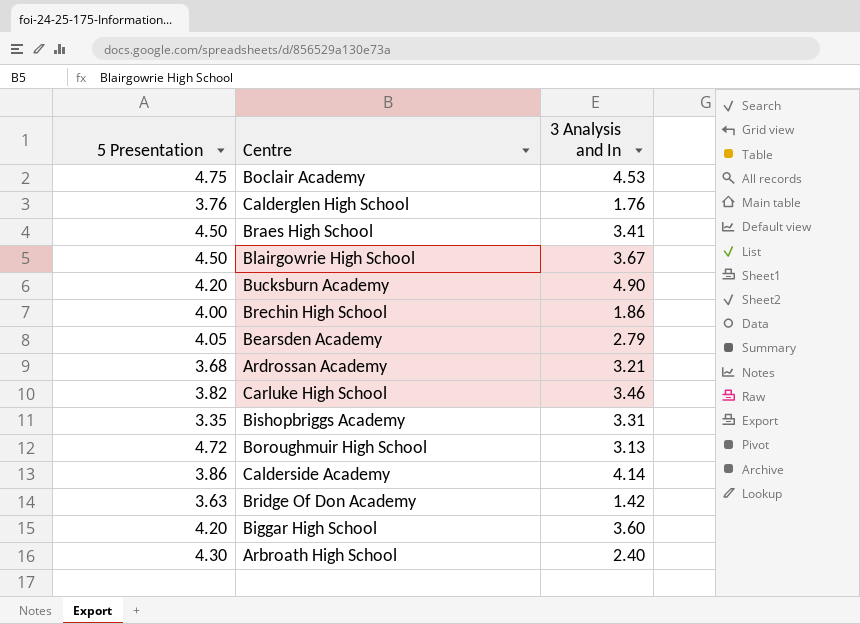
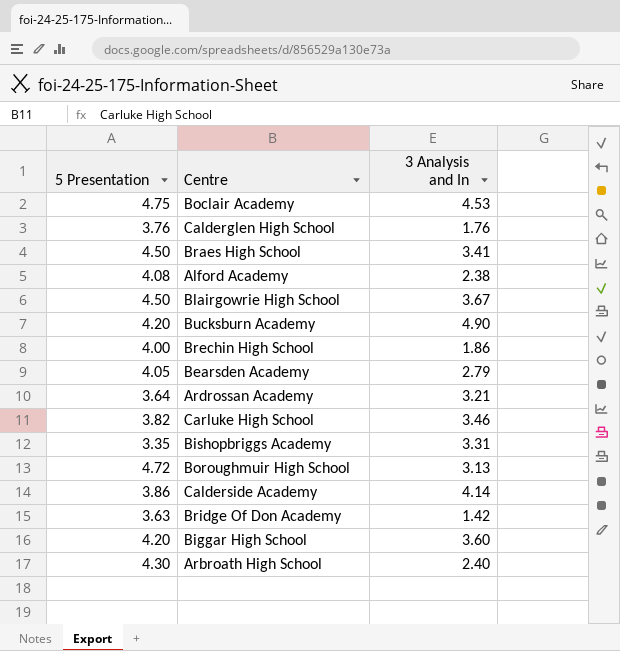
row Alford Academy: none -> 4.08 | 2.38
Ardrossan Academy | 5 Presentation: 3.68 -> 3.64

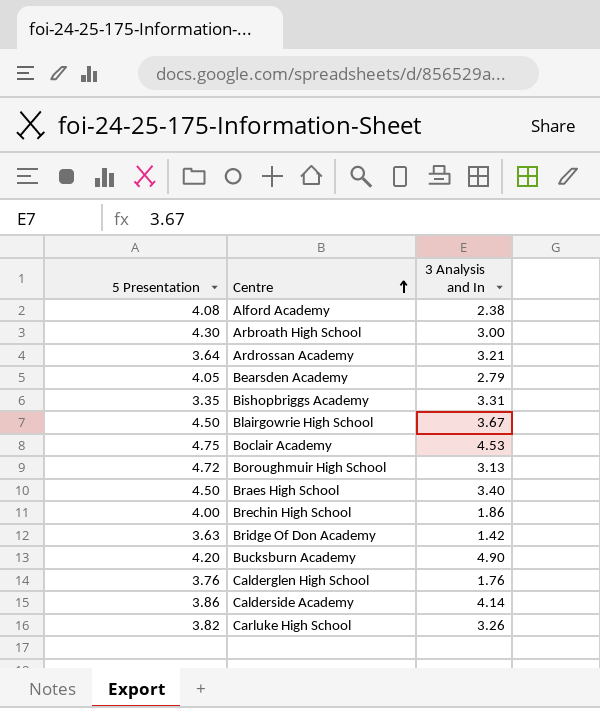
row order: none -> Centre ascending
row Biggar High School: 4.20 | 3.60 -> none
Arbroath High School | 3 Analysis and In: 2.40 -> 3.00
Braes High School | 3 Analysis and In: 3.41 -> 3.40
Carluke High School | 3 Analysis and In: 3.46 -> 3.26

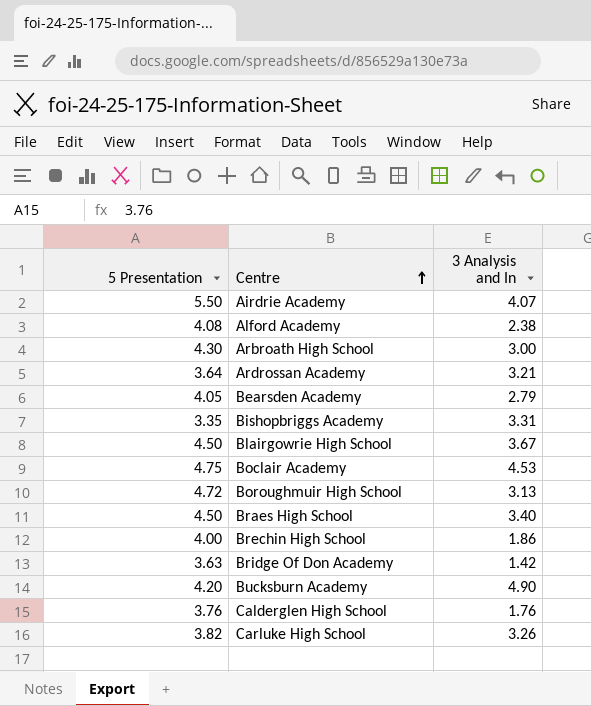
row Calderside Academy: 3.86 | 4.14 -> none
row Airdrie Academy: none -> 5.50 | 4.07

